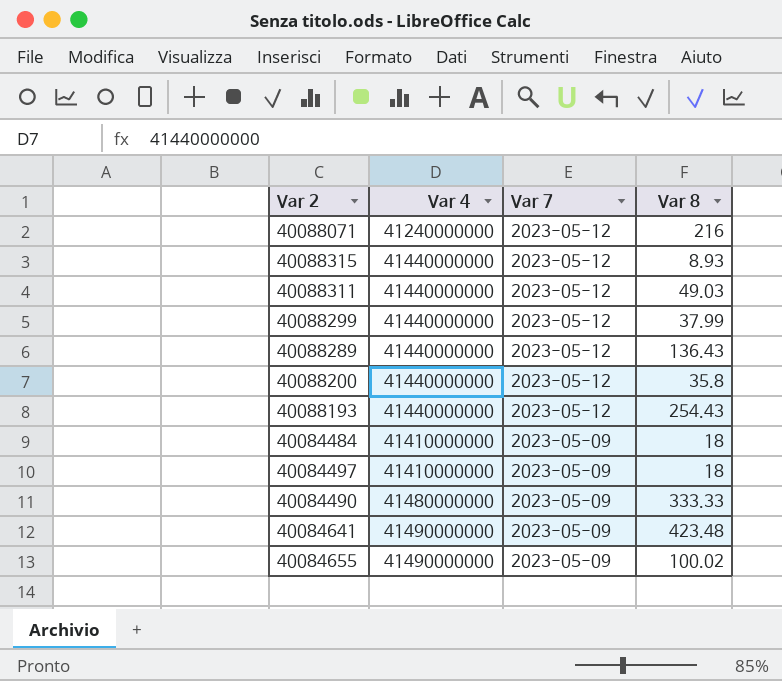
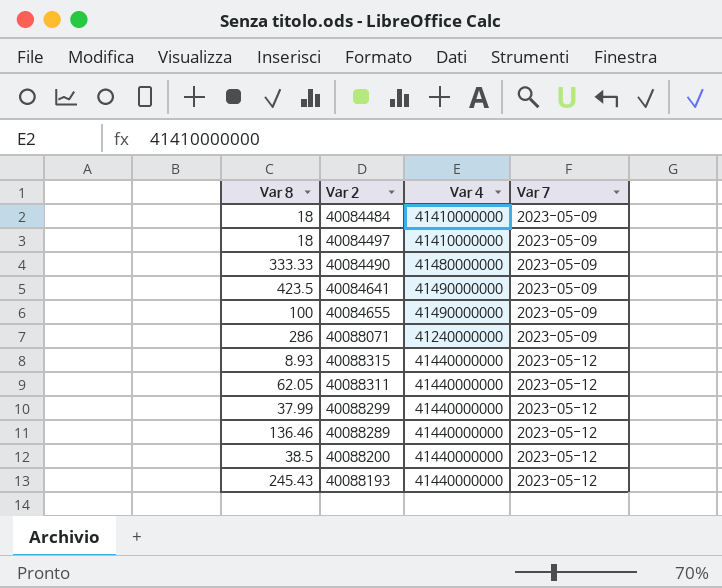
row order: Var 7 descending -> Var 7 ascending
column Var 8 | position: 4 -> 1
40084641 | Var 8: 423.48 -> 423.5
40084655 | Var 8: 100.02 -> 100
40088071 | Var 8: 216 -> 286
40088071 | Var 7: 2023-05-12 -> 2023-05-09
40088311 | Var 8: 49.03 -> 62.05
40088289 | Var 8: 136.43 -> 136.46
40088200 | Var 8: 35.8 -> 38.5
40088193 | Var 8: 254.43 -> 245.43

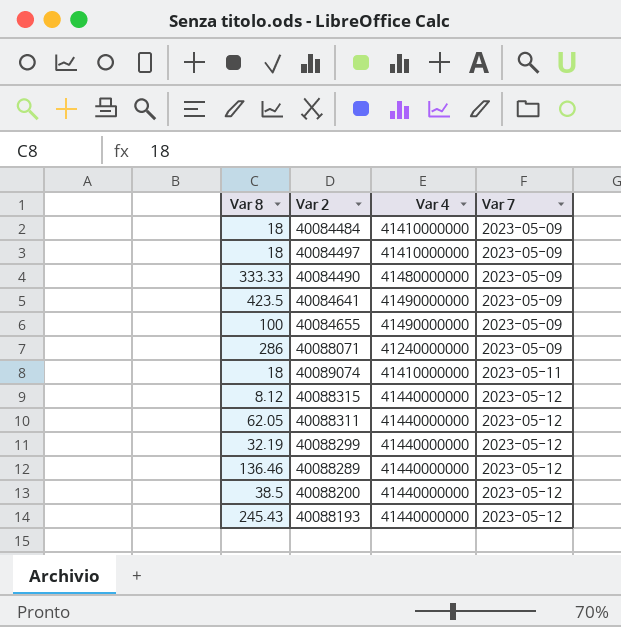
row 40089074: none -> 18 | 41410000000 | 2023-05-11
40088315 | Var 8: 8.93 -> 8.12
40088299 | Var 8: 37.99 -> 32.19

